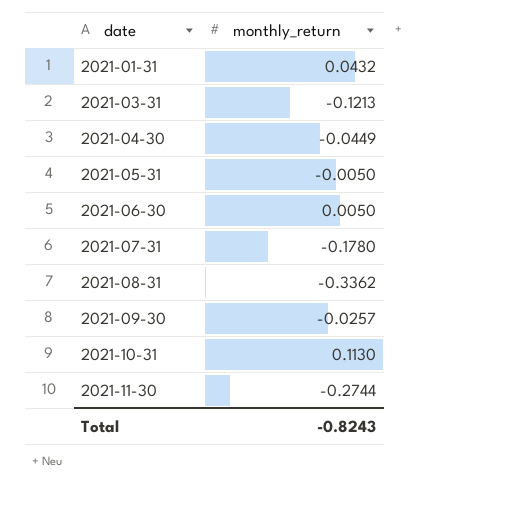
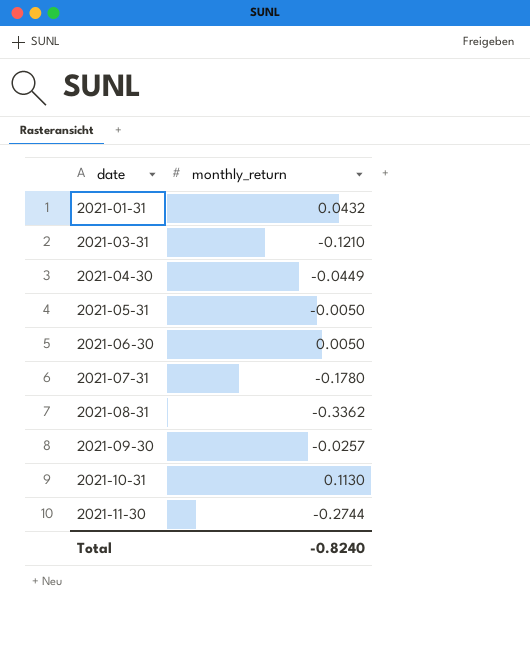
2021-03-31 | monthly_return: -0.1213 -> -0.1210
Total | monthly_return: -0.8243 -> -0.8240

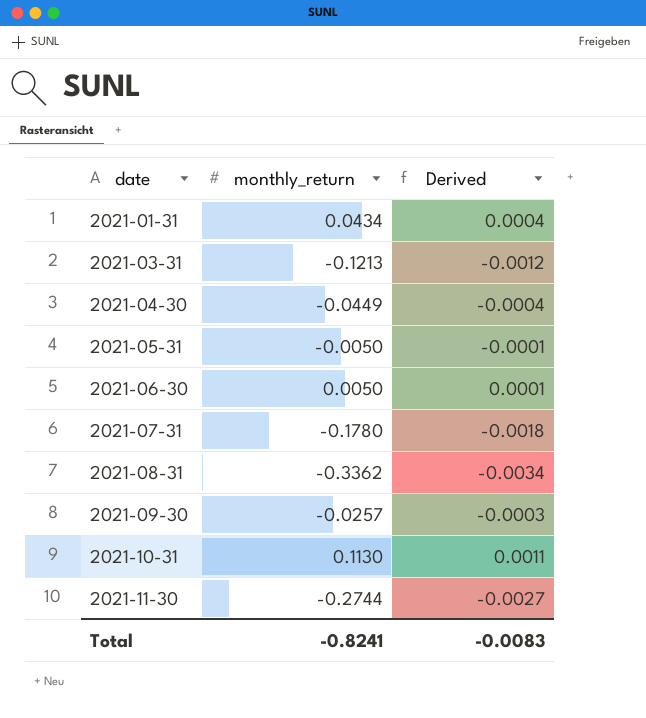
column Derived | formula: none -> [monthly_return] * 0.01
2021-01-31 | monthly_return: 0.0432 -> 0.0434
2021-03-31 | monthly_return: -0.1210 -> -0.1213
Total | monthly_return: -0.8240 -> -0.8241

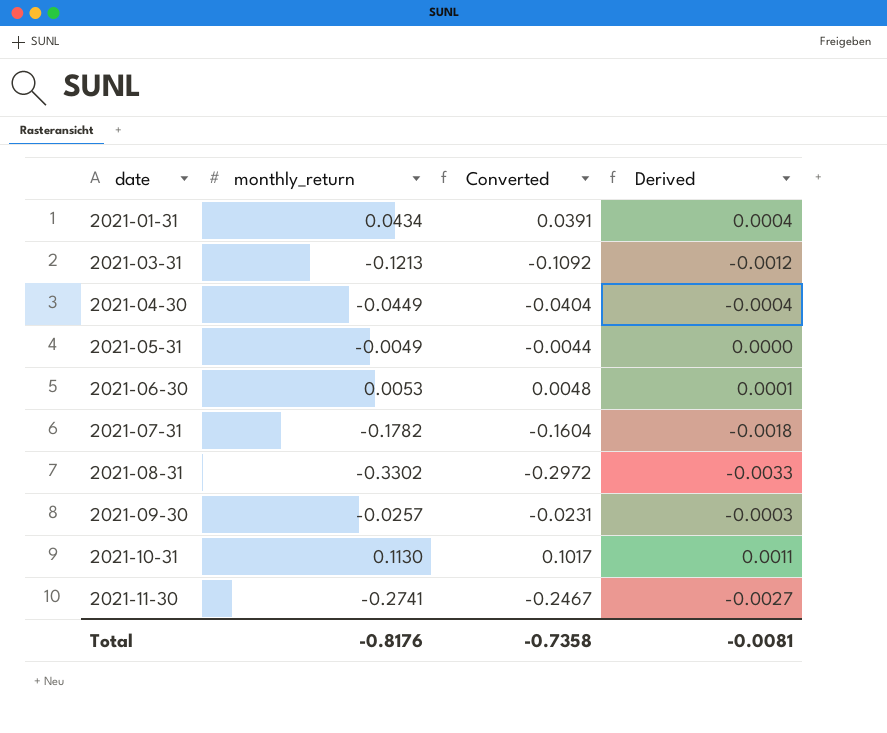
column Converted | formula: none -> [monthly_return] * 0.9
2021-05-31 | monthly_return: -0.0050 -> -0.0049
2021-05-31 | Derived: -0.0001 -> 0.0000
2021-06-30 | monthly_return: 0.0050 -> 0.0053
2021-07-31 | monthly_return: -0.1780 -> -0.1782
2021-08-31 | monthly_return: -0.3362 -> -0.3302
2021-08-31 | Derived: -0.0034 -> -0.0033
2021-11-30 | monthly_return: -0.2744 -> -0.2741
Total | monthly_return: -0.8241 -> -0.8176
Total | Derived: -0.0083 -> -0.0081

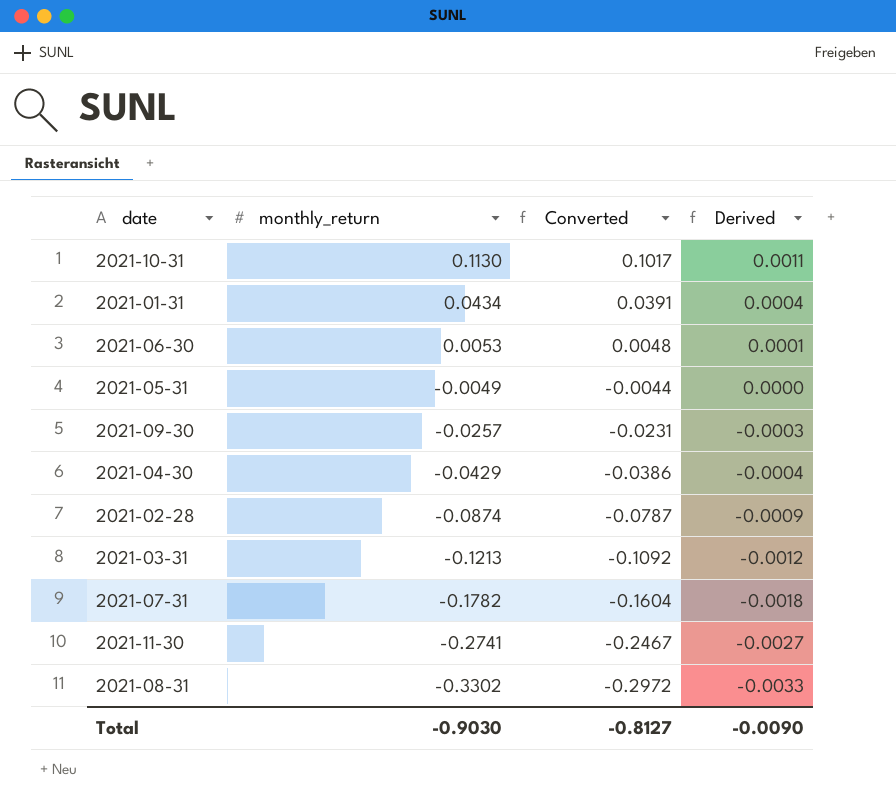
row order: date ascending -> monthly_return descending
2021-04-30 | monthly_return: -0.0449 -> -0.0429
2021-04-30 | Converted: -0.0404 -> -0.0386
row 2021-02-28: none -> -0.0874 | -0.0787 | -0.0009
Total | monthly_return: -0.8176 -> -0.9030
Total | Converted: -0.7358 -> -0.8127
Total | Derived: -0.0081 -> -0.0090

